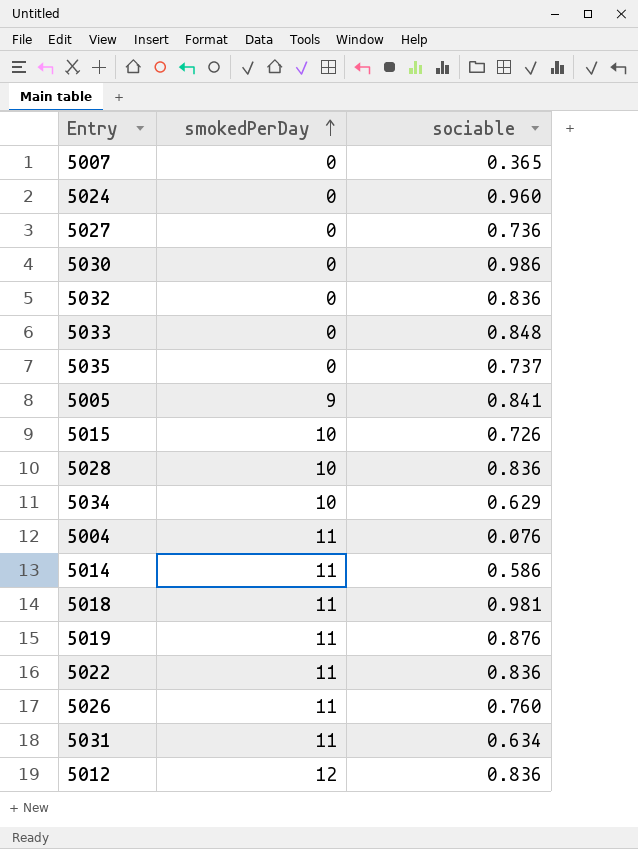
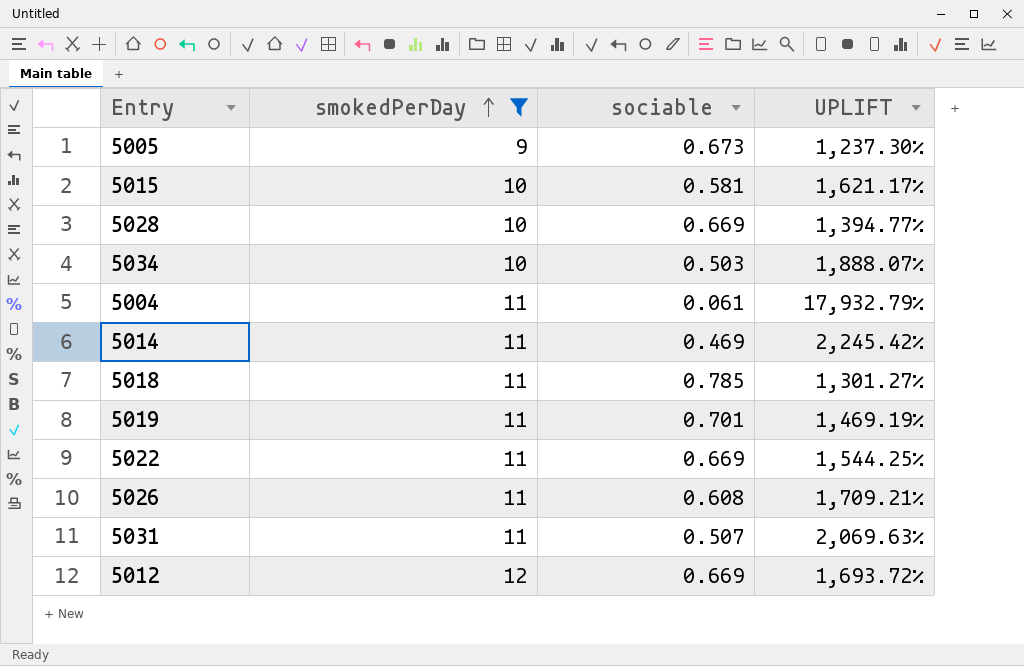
filter: none -> smokedPerDay != 0
column UPLIFT | formula: none -> ([smokedPerDay] - [sociable]) / [sociable]
5005 | sociable: 0.841 -> 0.673
5015 | sociable: 0.726 -> 0.581
5028 | sociable: 0.836 -> 0.669
5034 | sociable: 0.629 -> 0.503
5004 | sociable: 0.076 -> 0.061
5014 | sociable: 0.586 -> 0.469
5018 | sociable: 0.981 -> 0.785
5019 | sociable: 0.876 -> 0.701
5022 | sociable: 0.836 -> 0.669
5026 | sociable: 0.760 -> 0.608
5031 | sociable: 0.634 -> 0.507
5012 | sociable: 0.836 -> 0.669

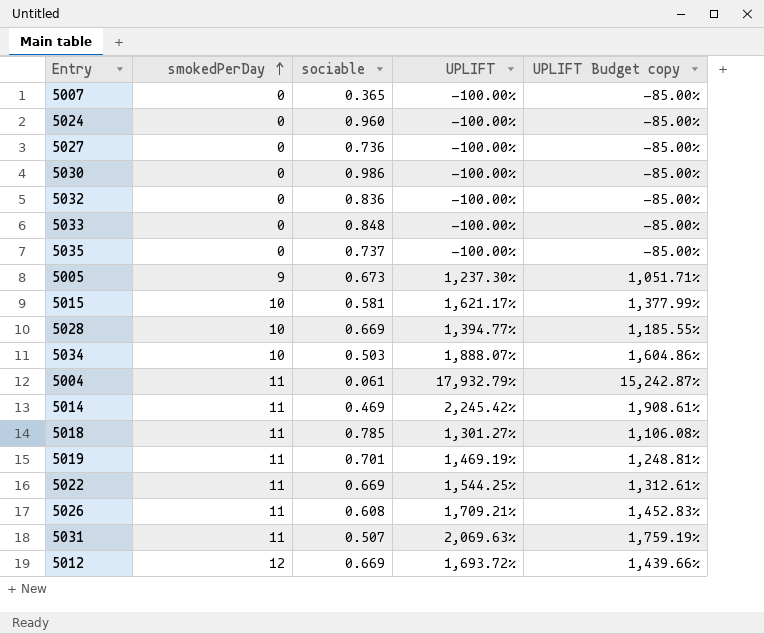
filter: smokedPerDay != 0 -> none
column UPLIFT Budget copy | formula: none -> [UPLIFT] * 0.85

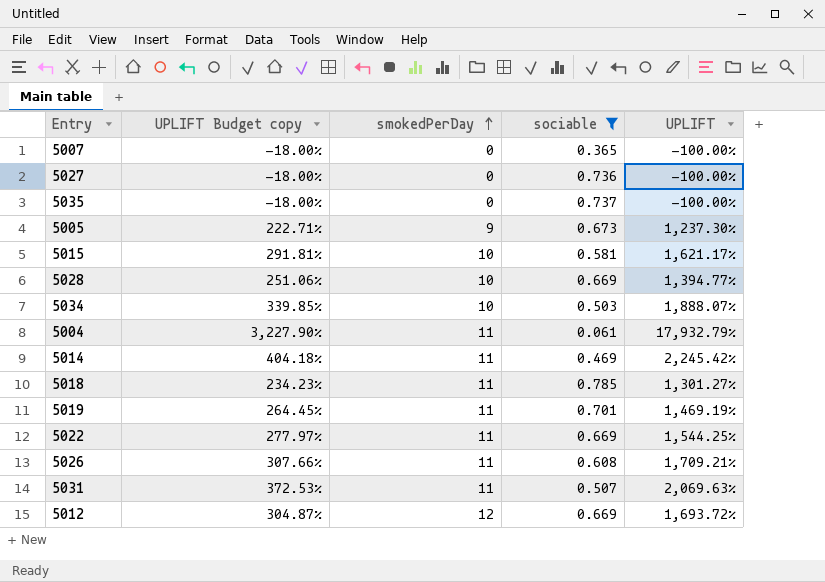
filter: none -> sociable <= 0.785
column UPLIFT Budget copy | formula: [UPLIFT] * 0.85 -> [UPLIFT] * 0.18
column UPLIFT Budget copy | position: 5 -> 2

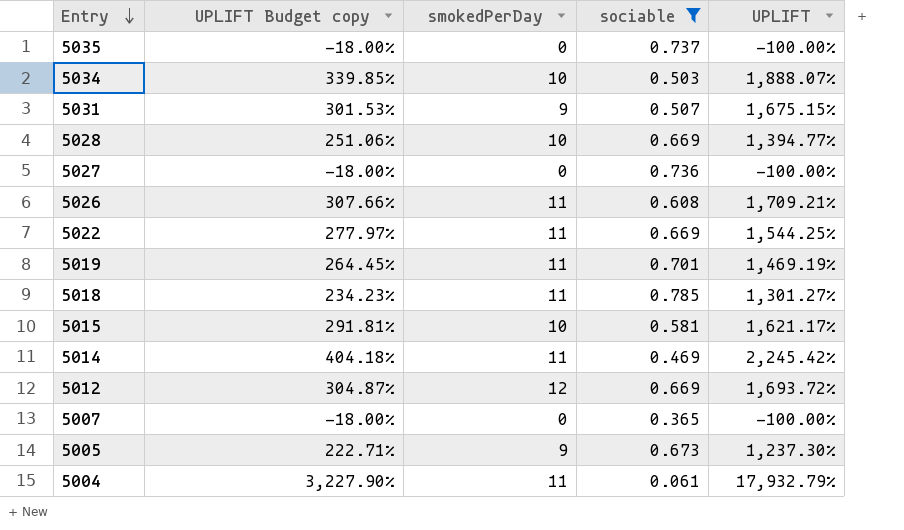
row order: smokedPerDay ascending -> Entry descending
5031 | UPLIFT Budget copy: 372.53% -> 301.53%
5031 | smokedPerDay: 11 -> 9
5031 | UPLIFT: 2,069.63% -> 1,675.15%

